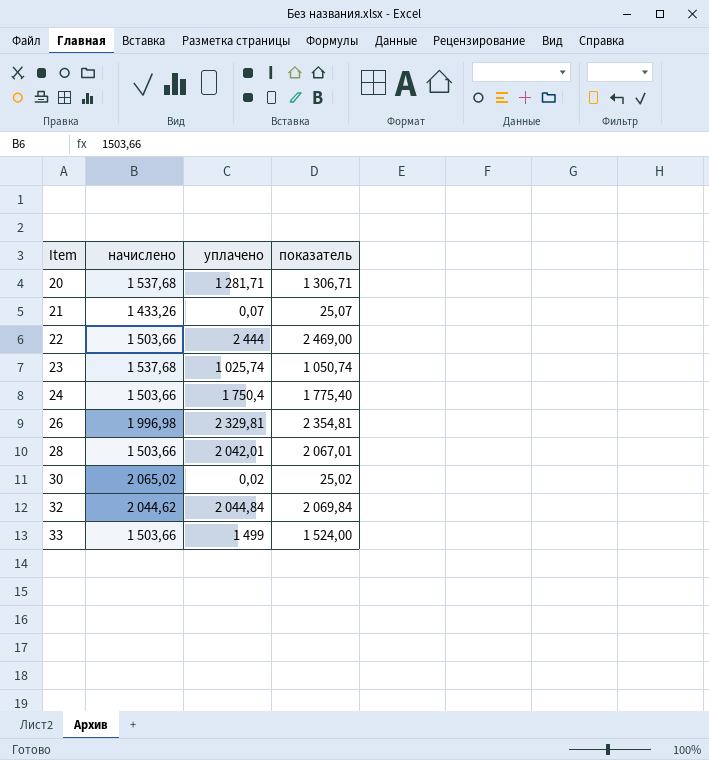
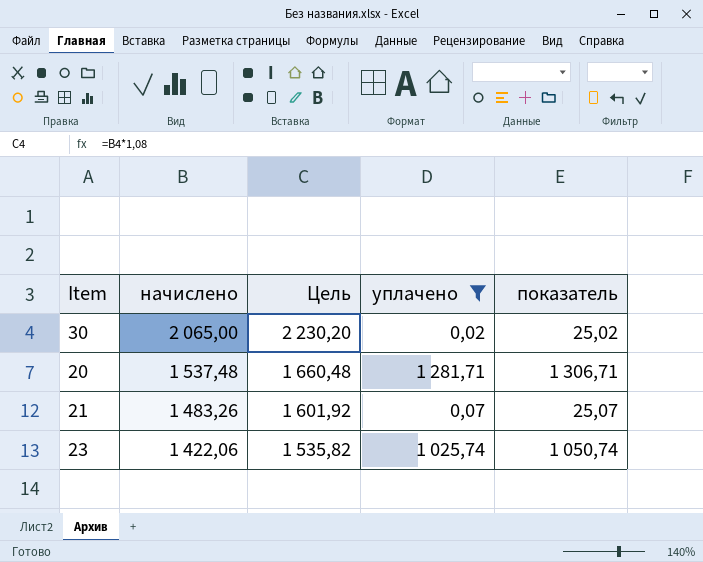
filter: none -> уплачено <= 1 281,71
row order: Item ascending -> начислено descending
column Цель | formula: none -> [начислено] * 1,08
30 | начислено: 2 065,02 -> 2 065,00
20 | начислено: 1 537,68 -> 1 537,48
21 | начислено: 1 433,26 -> 1 483,26
23 | начислено: 1 537,68 -> 1 422,06

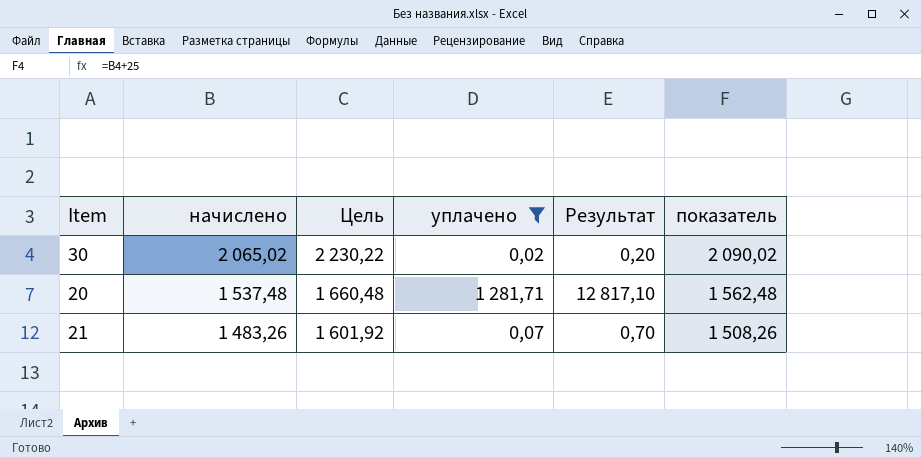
column Результат | formula: none -> [уплачено] * 10
column показатель | formula: [уплачено] + 25 -> [начислено] + 25
row 23: 1 422,06 | 1 535,82 | 1 025,74 | 1 050,74 -> none
30 | начислено: 2 065,00 -> 2 065,02
30 | Цель: 2 230,20 -> 2 230,22

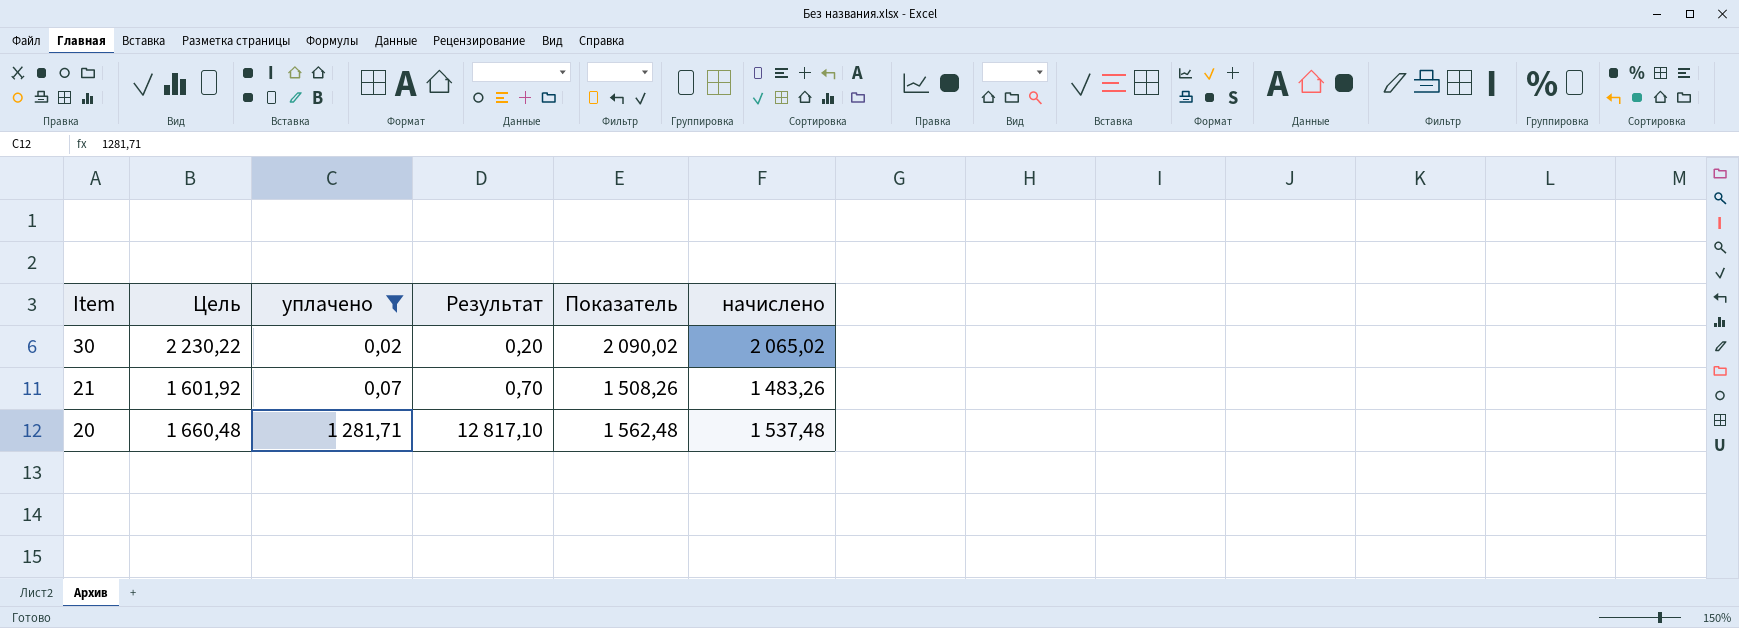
row order: начислено descending -> Item descending
column name: показатель -> Показатель
column начислено | position: 2 -> 6

